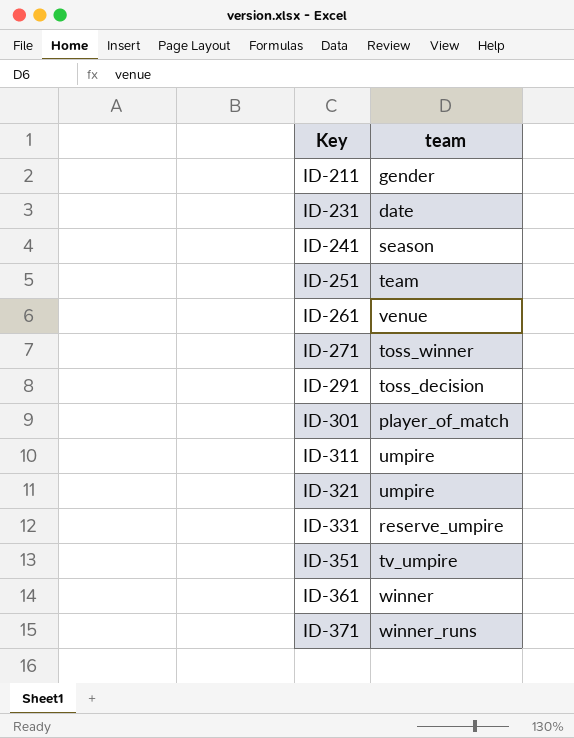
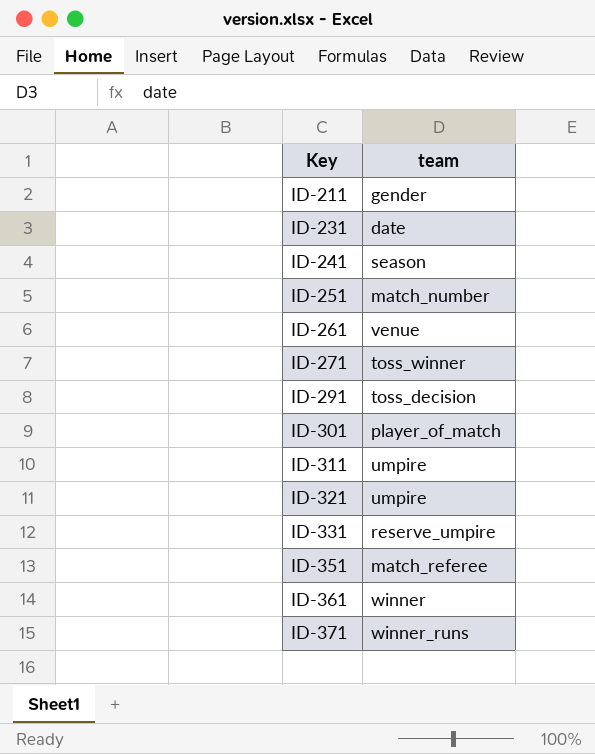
ID-251 | team: team -> match_number
ID-351 | team: tv_umpire -> match_referee

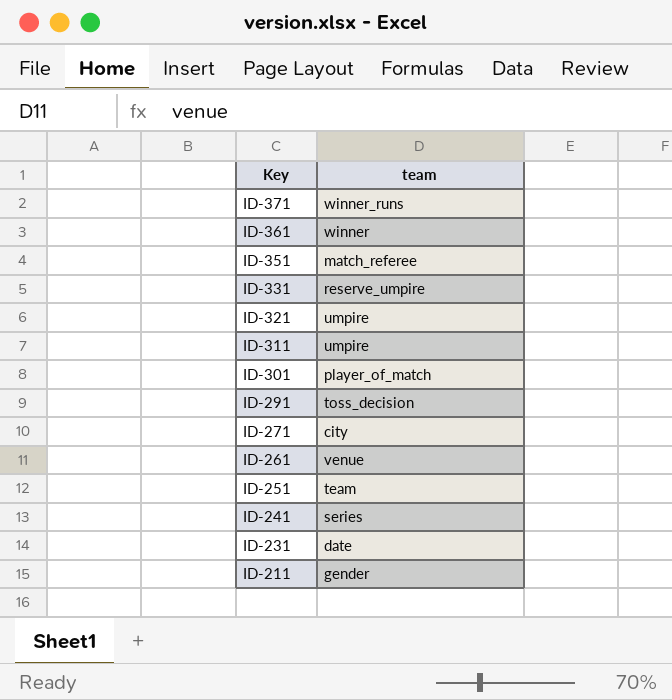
row order: Key ascending -> Key descending
ID-271 | team: toss_winner -> city
ID-251 | team: match_number -> team
ID-241 | team: season -> series

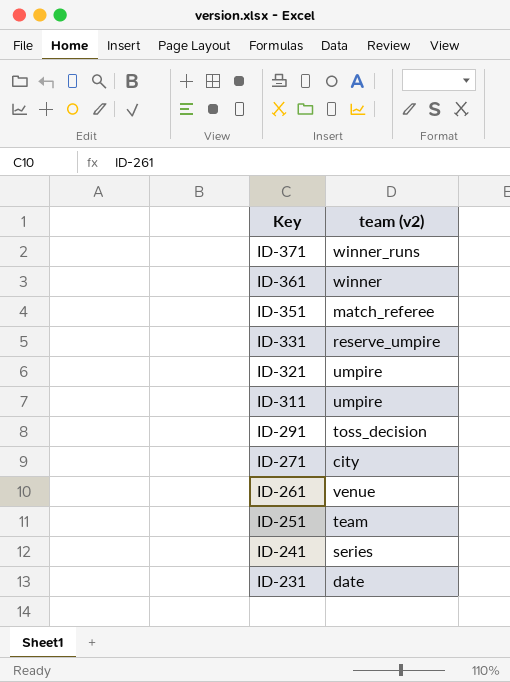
column name: team -> team (v2)
row ID-301: player_of_match -> none
row ID-211: gender -> none

